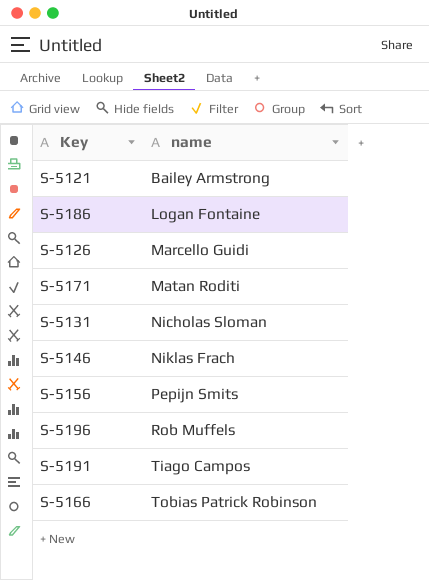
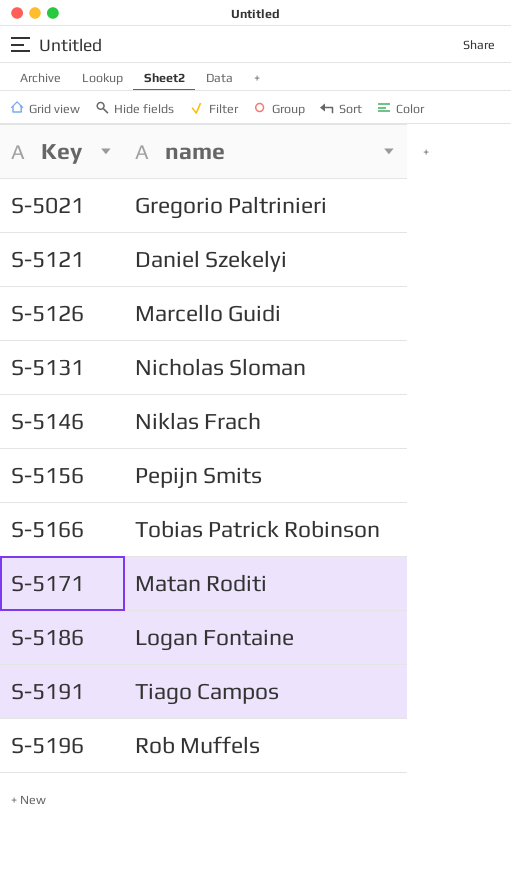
row order: name ascending -> Key ascending
row S-5021: none -> Gregorio Paltrinieri
S-5121 | name: Bailey Armstrong -> Daniel Szekelyi

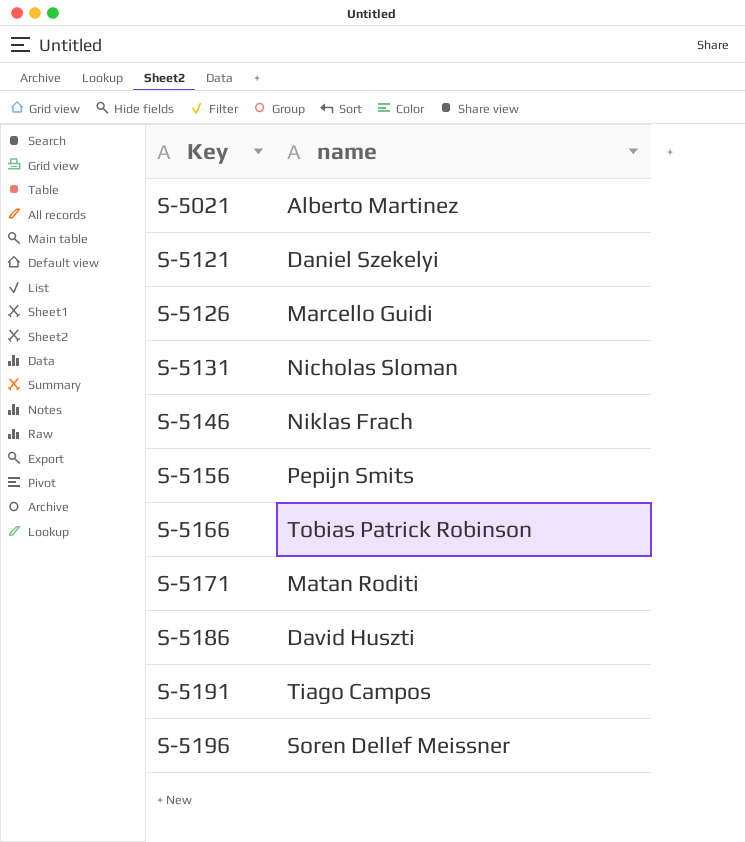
S-5021 | name: Gregorio Paltrinieri -> Alberto Martinez
S-5186 | name: Logan Fontaine -> David Huszti
S-5196 | name: Rob Muffels -> Soren Dellef Meissner

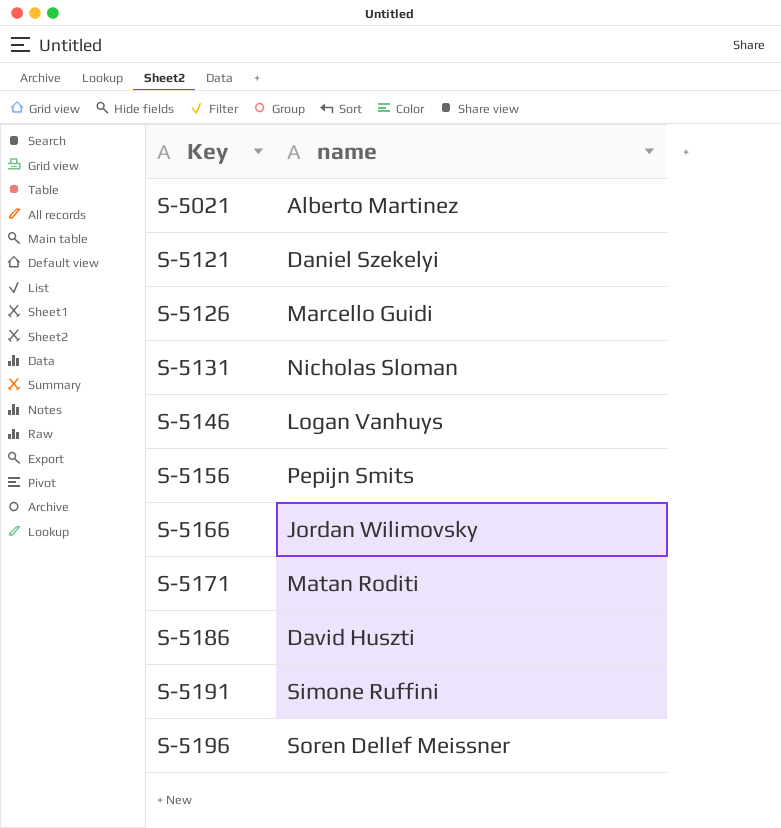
S-5146 | name: Niklas Frach -> Logan Vanhuys
S-5166 | name: Tobias Patrick Robinson -> Jordan Wilimovsky
S-5191 | name: Tiago Campos -> Simone Ruffini

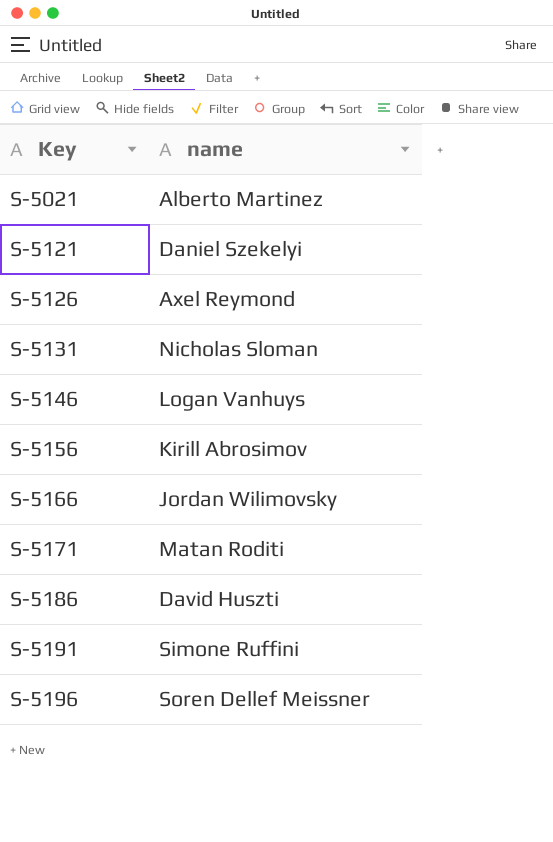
S-5126 | name: Marcello Guidi -> Axel Reymond
S-5156 | name: Pepijn Smits -> Kirill Abrosimov

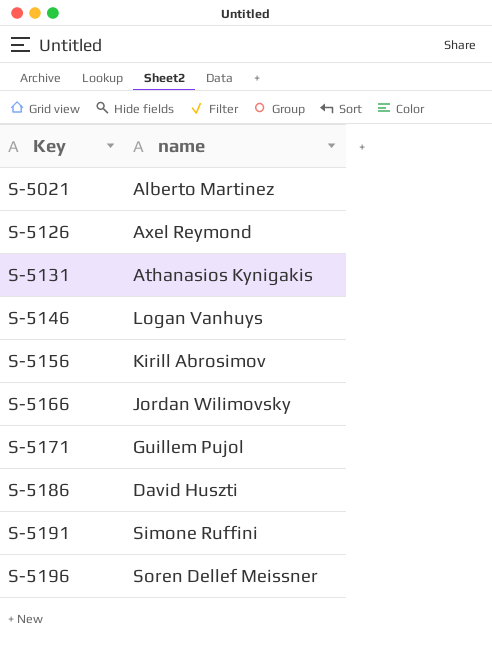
row S-5121: Daniel Szekelyi -> none
S-5131 | name: Nicholas Sloman -> Athanasios Kynigakis
S-5171 | name: Matan Roditi -> Guillem Pujol

